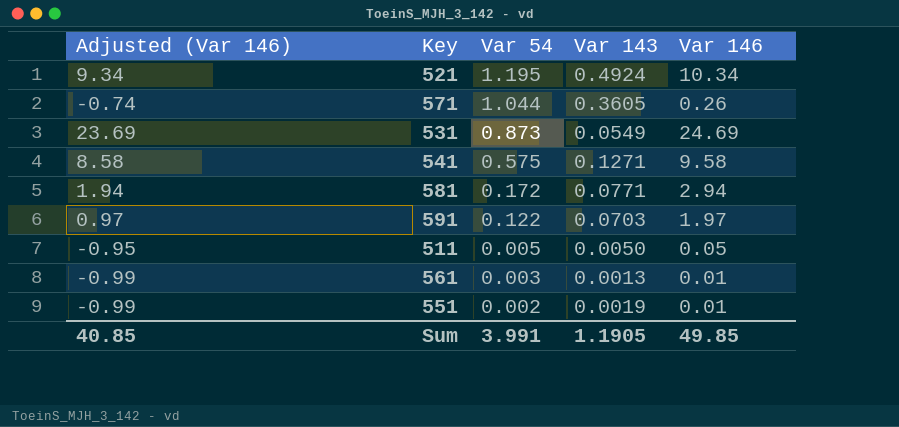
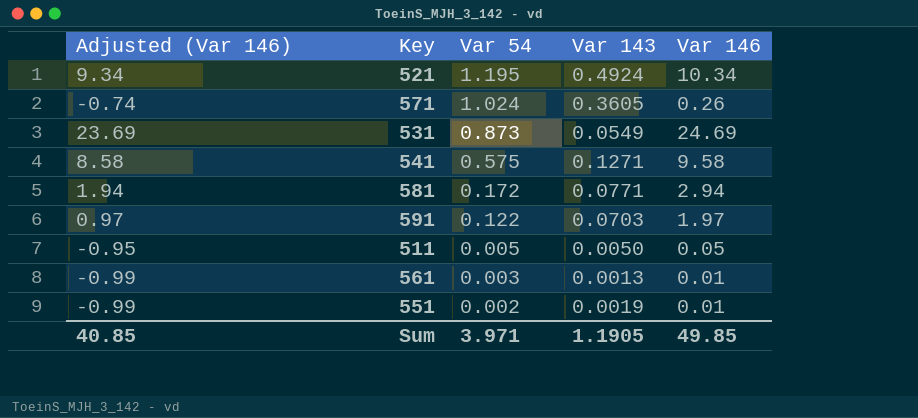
571 | Var 54: 1.044 -> 1.024
Sum | Var 54: 3.991 -> 3.971

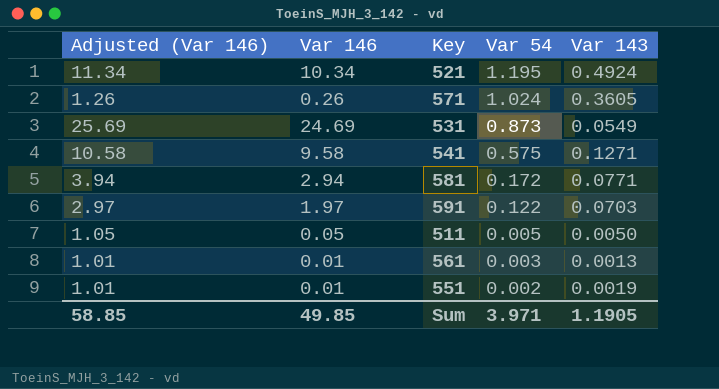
column Adjusted (Var 146) | formula: [Var 146] - 1 -> [Var 146] + 1
column Var 146 | position: 5 -> 2
Sum | Adjusted (Var 146): 40.85 -> 58.85

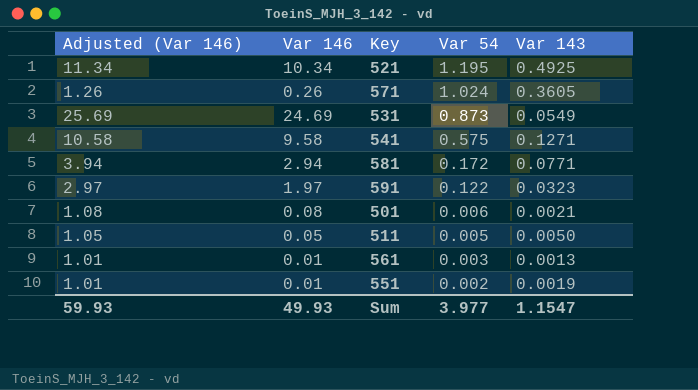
521 | Var 143: 0.4924 -> 0.4925
591 | Var 143: 0.0703 -> 0.0323
row 501: none -> 1.08 | 0.08 | 0.006 | 0.0021
Sum | Adjusted (Var 146): 58.85 -> 59.93
Sum | Var 146: 49.85 -> 49.93
Sum | Var 54: 3.971 -> 3.977
Sum | Var 143: 1.1905 -> 1.1547

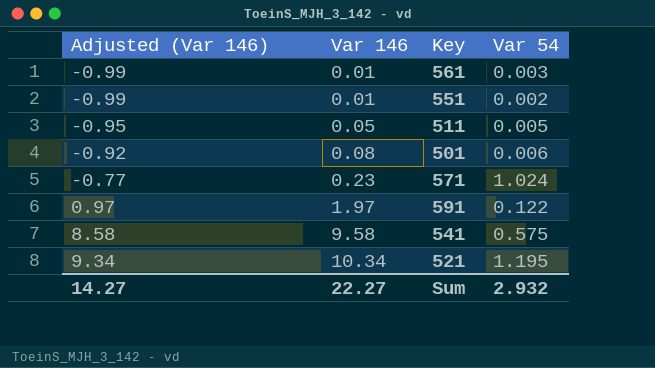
row order: Var 54 descending -> Adjusted (Var 146) ascending
column Var 143 | position: 5 -> none
column Adjusted (Var 146) | formula: [Var 146] + 1 -> [Var 146] - 1
row 531: 25.69 | 24.69 | 0.873 | 0.0549 -> none
row 581: 3.94 | 2.94 | 0.172 | 0.0771 -> none
571 | Var 146: 0.26 -> 0.23
Sum | Adjusted (Var 146): 59.93 -> 14.27
Sum | Var 146: 49.93 -> 22.27
Sum | Var 54: 3.977 -> 2.932

